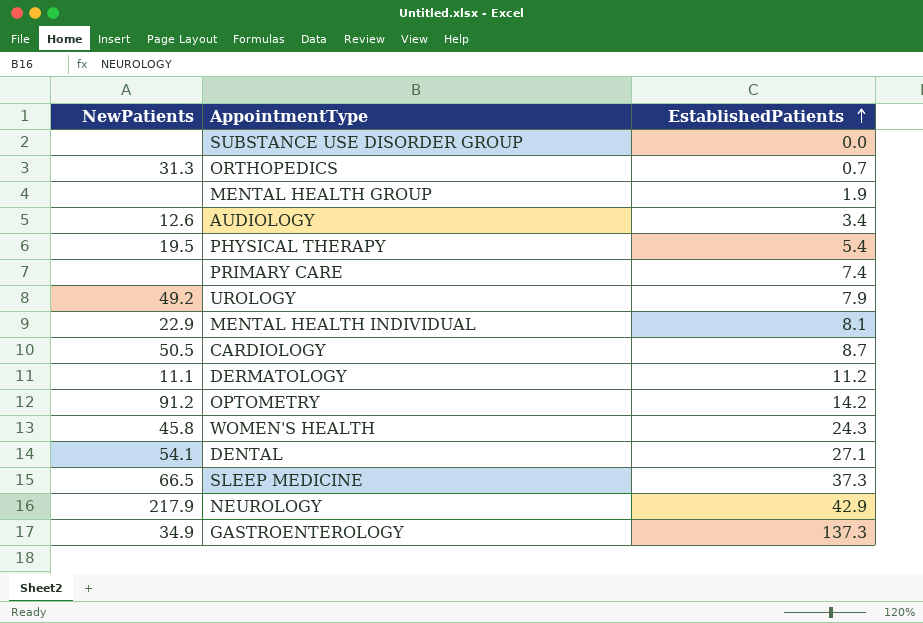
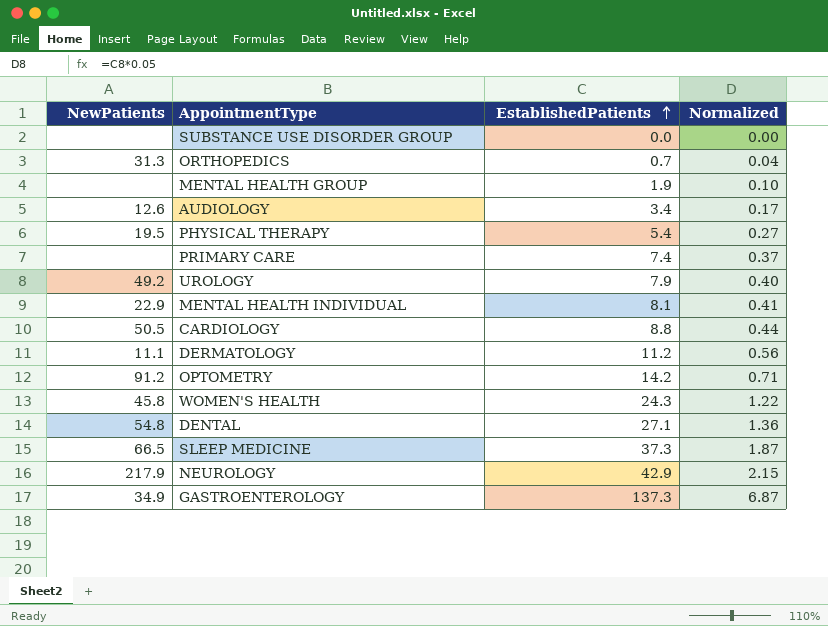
column Normalized | formula: none -> [EstablishedPatients] * 0.05
CARDIOLOGY | EstablishedPatients: 8.7 -> 8.8
DENTAL | NewPatients: 54.1 -> 54.8

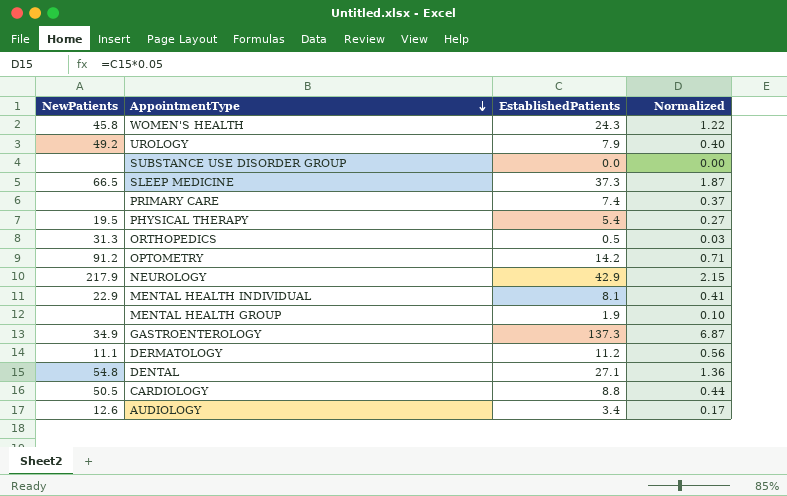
row order: EstablishedPatients ascending -> AppointmentType descending
ORTHOPEDICS | EstablishedPatients: 0.7 -> 0.5
ORTHOPEDICS | Normalized: 0.04 -> 0.03

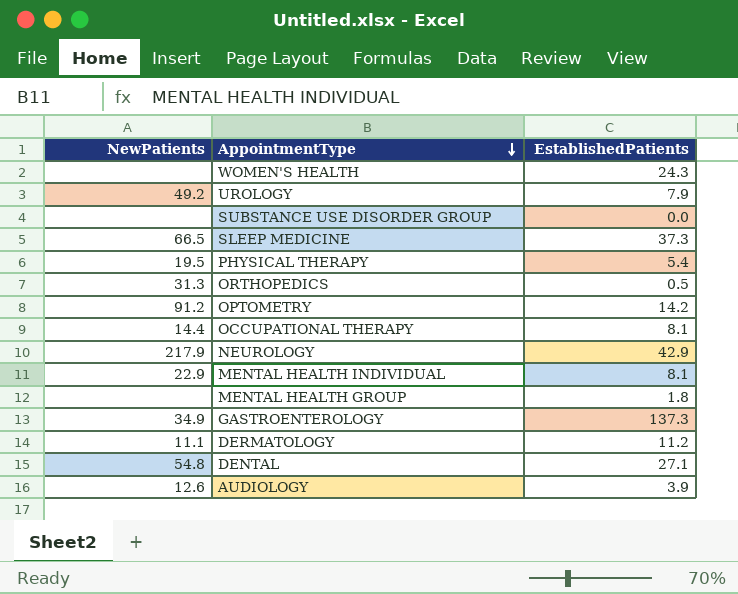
column Normalized | formula: [EstablishedPatients] * 0.05 -> none
row PRIMARY CARE: none | 7.4 | 0.37 -> none
row CARDIOLOGY: 50.5 | 8.8 | 0.44 -> none
WOMEN'S HEALTH | NewPatients: 45.8 -> none
row OCCUPATIONAL THERAPY: none -> 14.4 | 8.1
MENTAL HEALTH GROUP | EstablishedPatients: 1.9 -> 1.8
AUDIOLOGY | EstablishedPatients: 3.4 -> 3.9

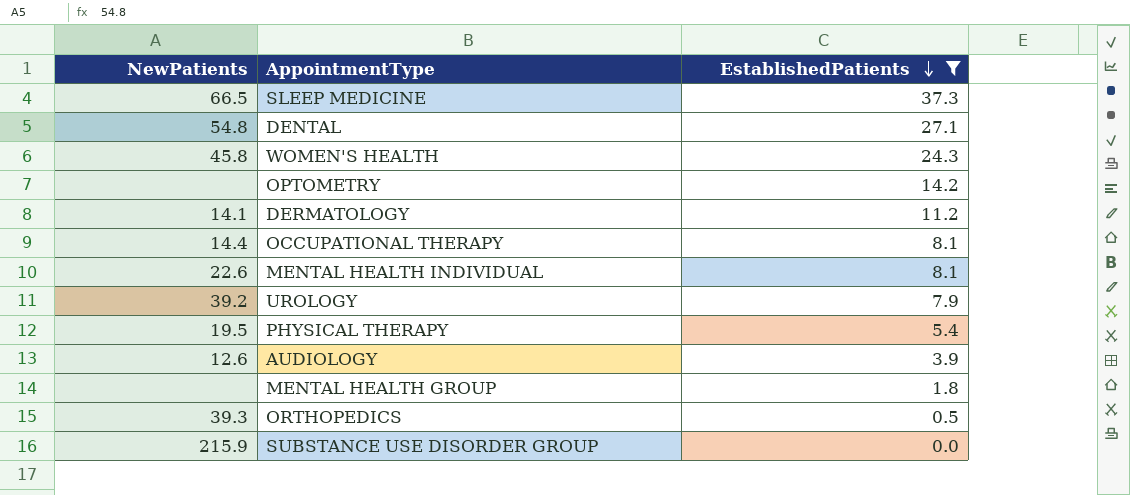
filter: none -> EstablishedPatients <= 37.3
row order: AppointmentType descending -> EstablishedPatients descending
WOMEN'S HEALTH | NewPatients: none -> 45.8
OPTOMETRY | NewPatients: 91.2 -> none
DERMATOLOGY | NewPatients: 11.1 -> 14.1
MENTAL HEALTH INDIVIDUAL | NewPatients: 22.9 -> 22.6
UROLOGY | NewPatients: 49.2 -> 39.2
ORTHOPEDICS | NewPatients: 31.3 -> 39.3
SUBSTANCE USE DISORDER GROUP | NewPatients: none -> 215.9

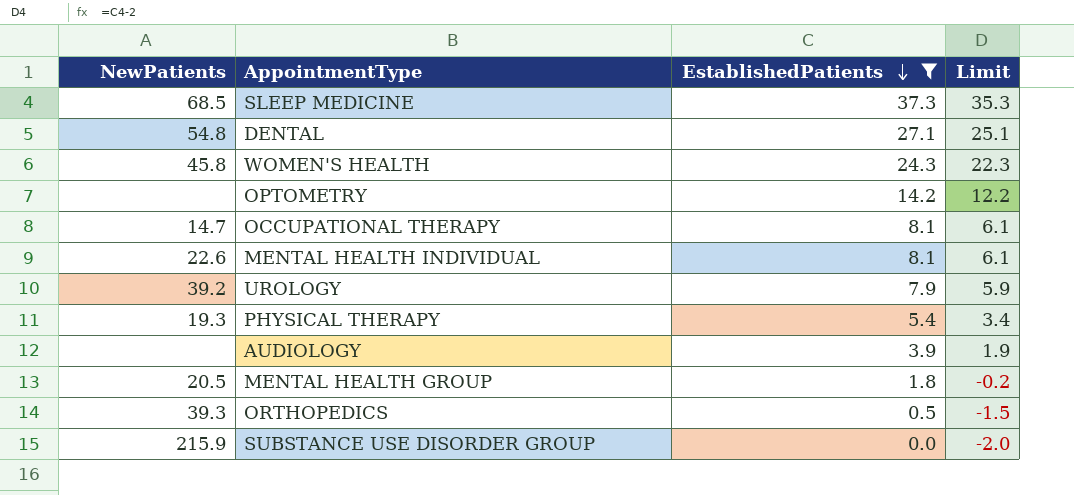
column Limit | formula: none -> [EstablishedPatients] - 2
row DERMATOLOGY: 14.1 | 11.2 -> none
SLEEP MEDICINE | NewPatients: 66.5 -> 68.5
OCCUPATIONAL THERAPY | NewPatients: 14.4 -> 14.7
PHYSICAL THERAPY | NewPatients: 19.5 -> 19.3
AUDIOLOGY | NewPatients: 12.6 -> none
MENTAL HEALTH GROUP | NewPatients: none -> 20.5

